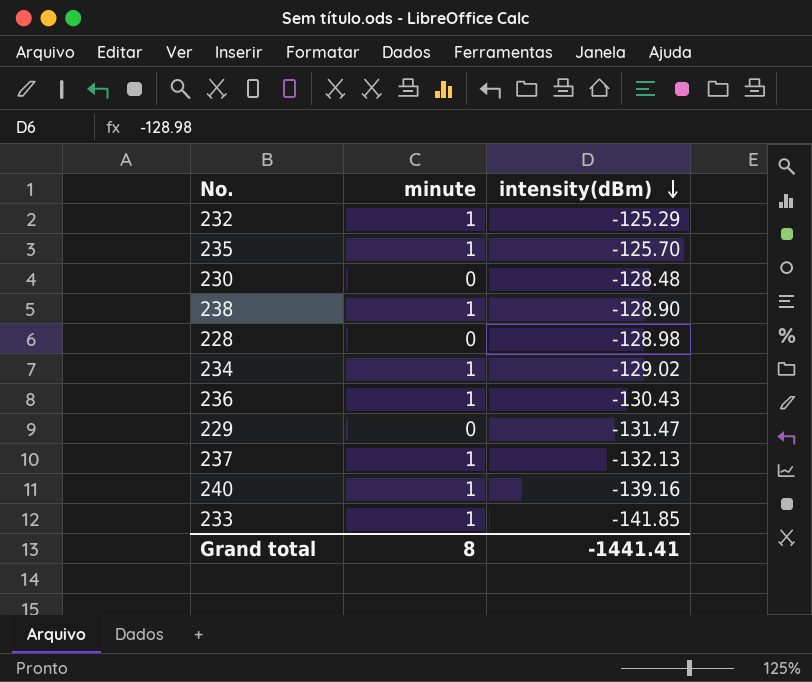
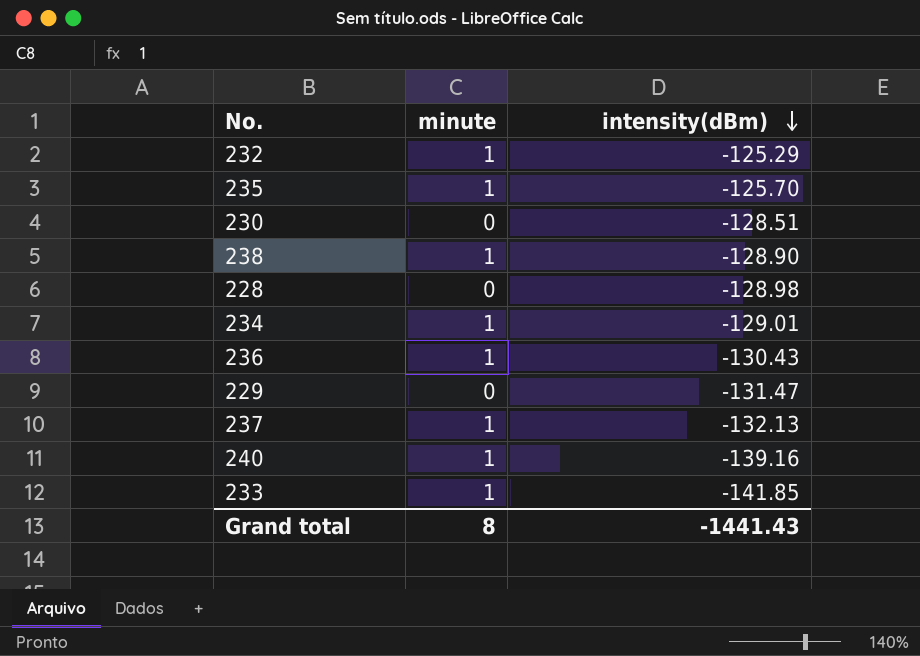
230 | intensity(dBm): -128.48 -> -128.51
234 | intensity(dBm): -129.02 -> -129.01
Grand total | intensity(dBm): -1441.41 -> -1441.43

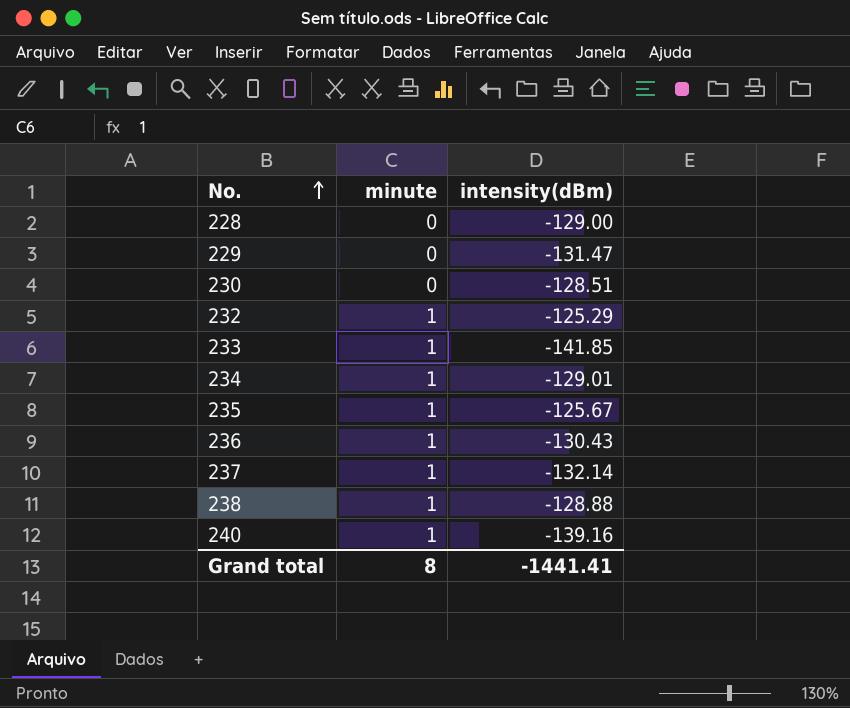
row order: intensity(dBm) descending -> No. ascending
228 | intensity(dBm): -128.98 -> -129.00
235 | intensity(dBm): -125.70 -> -125.67
237 | intensity(dBm): -132.13 -> -132.14
238 | intensity(dBm): -128.90 -> -128.88
Grand total | intensity(dBm): -1441.43 -> -1441.41

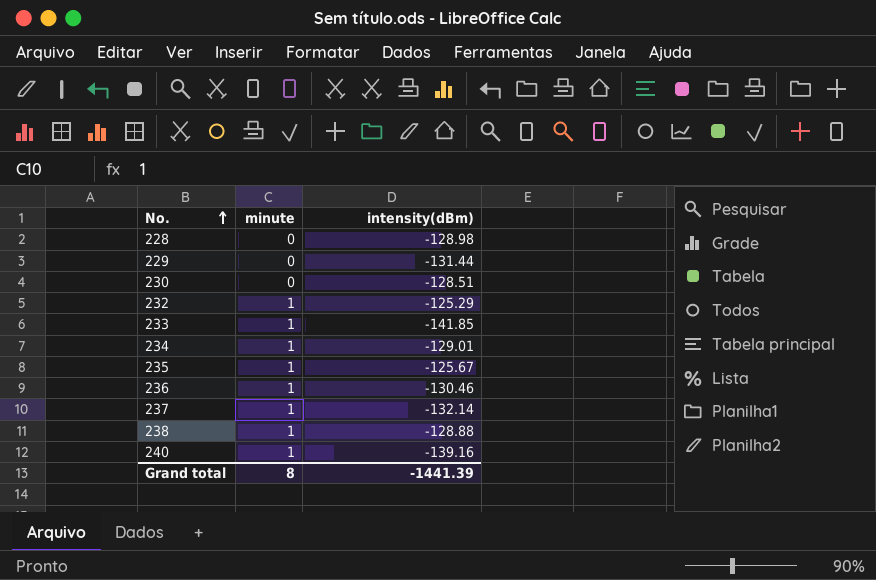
228 | intensity(dBm): -129.00 -> -128.98
229 | intensity(dBm): -131.47 -> -131.44
236 | intensity(dBm): -130.43 -> -130.46
Grand total | intensity(dBm): -1441.41 -> -1441.39

